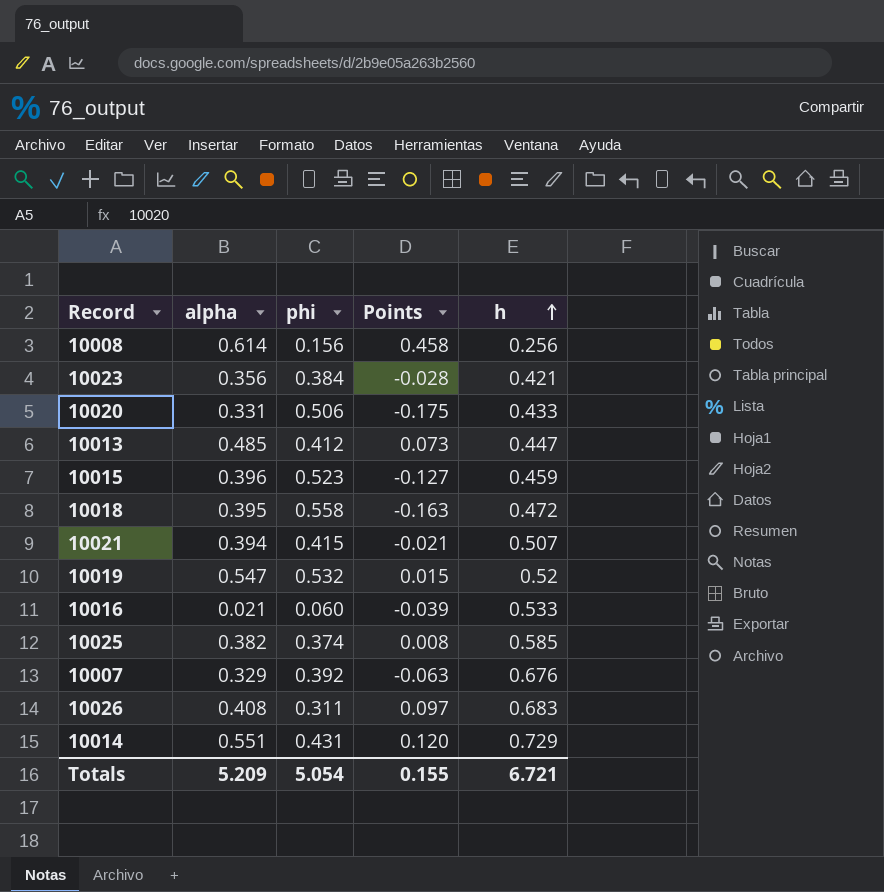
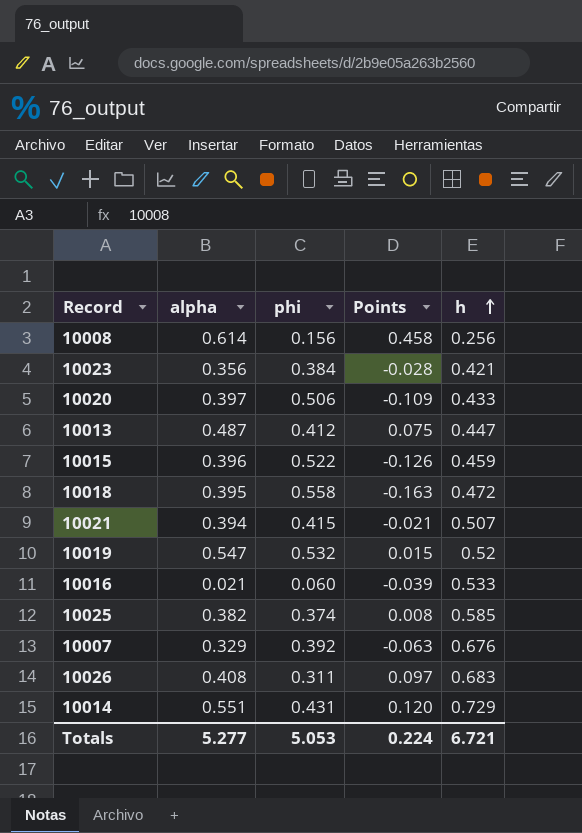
10020 | alpha: 0.331 -> 0.397
10020 | Points: -0.175 -> -0.109
10013 | alpha: 0.485 -> 0.487
10013 | Points: 0.073 -> 0.075
10015 | phi: 0.523 -> 0.522
10015 | Points: -0.127 -> -0.126
Totals | alpha: 5.209 -> 5.277
Totals | phi: 5.054 -> 5.053
Totals | Points: 0.155 -> 0.224

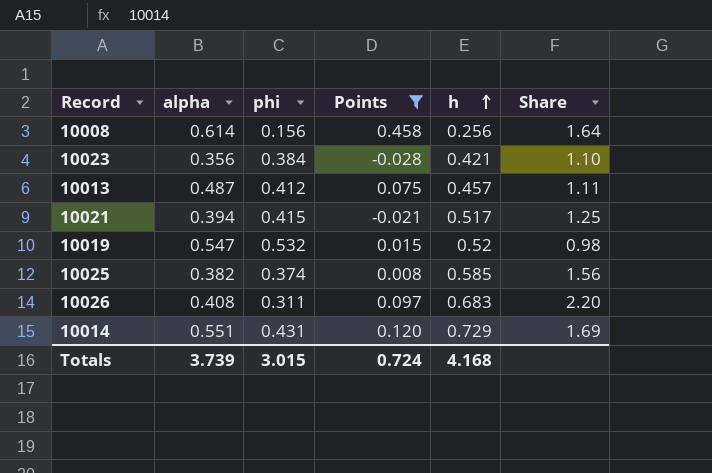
filter: none -> Points >= -0.028
column Share | formula: none -> [h] / [phi]
10013 | h: 0.447 -> 0.457
10021 | h: 0.507 -> 0.517
Totals | alpha: 5.277 -> 3.739
Totals | phi: 5.053 -> 3.015
Totals | Points: 0.224 -> 0.724
Totals | h: 6.721 -> 4.168

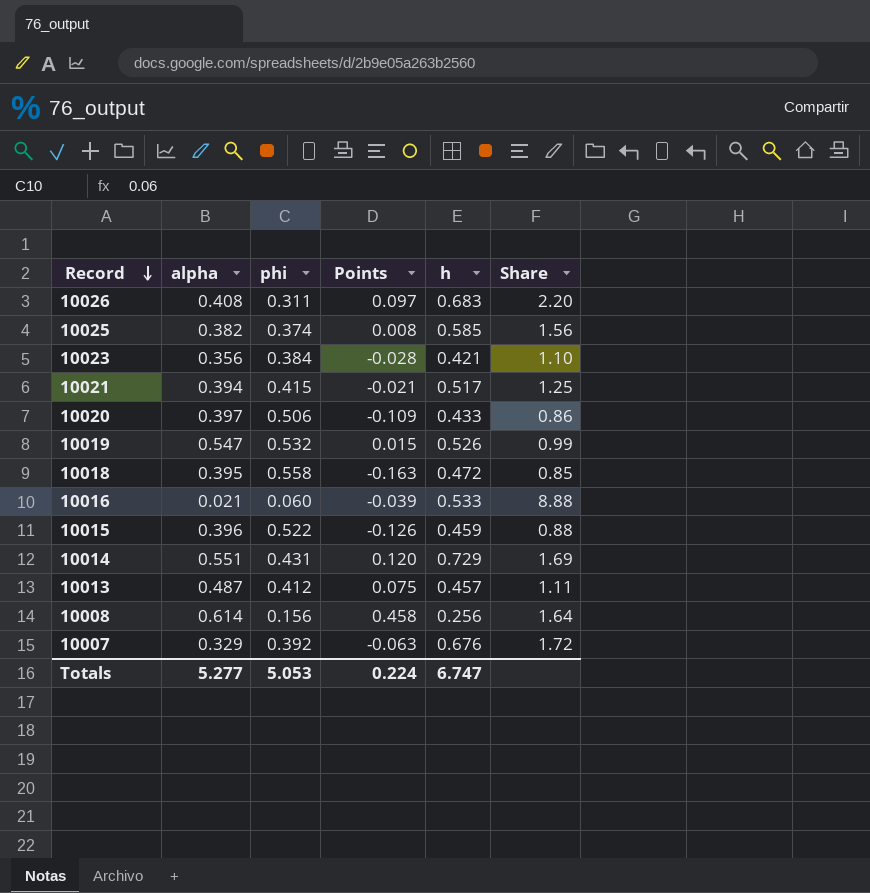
filter: Points >= -0.028 -> none
row order: h ascending -> Record descending
10019 | h: 0.52 -> 0.526
10019 | Share: 0.98 -> 0.99
Totals | alpha: 3.739 -> 5.277
Totals | phi: 3.015 -> 5.053
Totals | Points: 0.724 -> 0.224
Totals | h: 4.168 -> 6.747

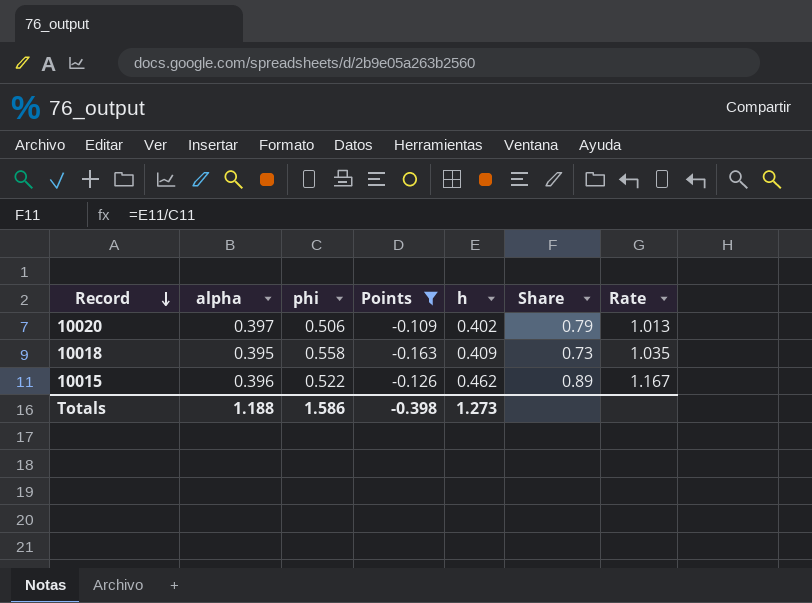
filter: none -> Points <= -0.109
column Rate | formula: none -> [h] / [alpha]
10020 | h: 0.433 -> 0.402
10020 | Share: 0.86 -> 0.79
10018 | h: 0.472 -> 0.409
10018 | Share: 0.85 -> 0.73
10015 | h: 0.459 -> 0.462
10015 | Share: 0.88 -> 0.89
Totals | alpha: 5.277 -> 1.188
Totals | phi: 5.053 -> 1.586
Totals | Points: 0.224 -> -0.398
Totals | h: 6.747 -> 1.273

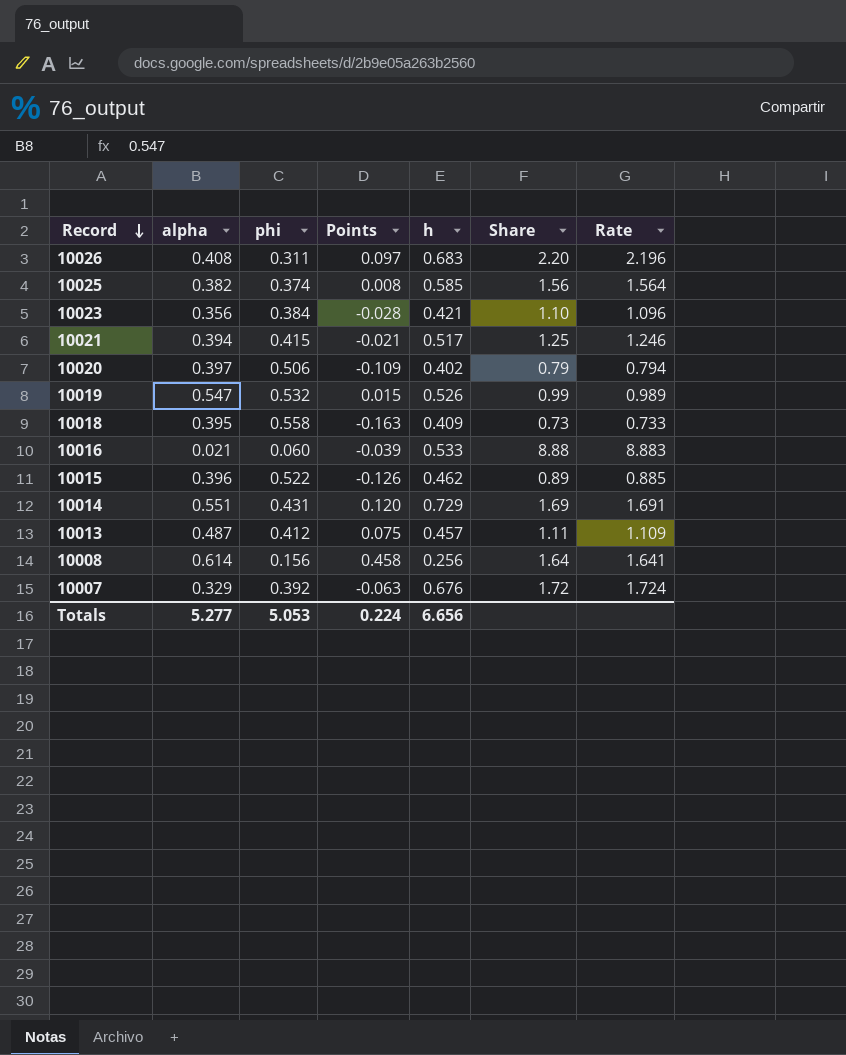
filter: Points <= -0.109 -> none
column Rate | formula: [h] / [alpha] -> [h] / [phi]
Totals | alpha: 1.188 -> 5.277
Totals | phi: 1.586 -> 5.053
Totals | Points: -0.398 -> 0.224
Totals | h: 1.273 -> 6.656

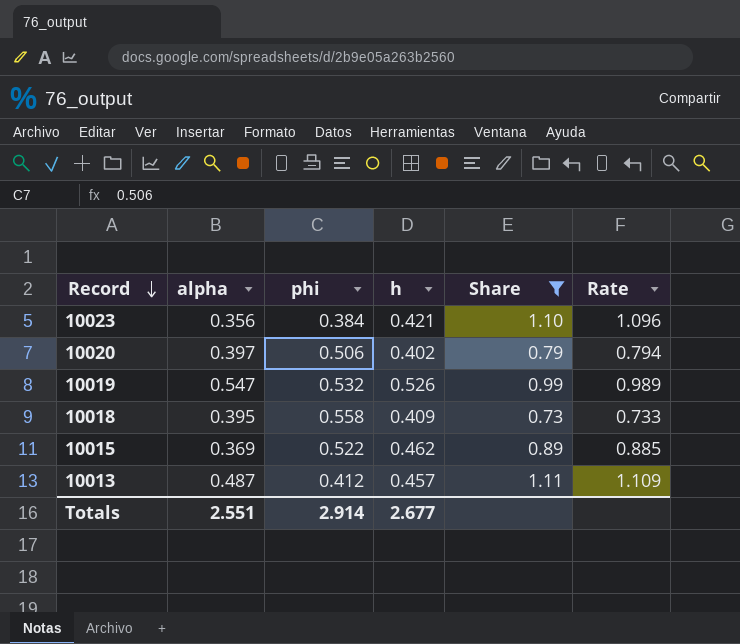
filter: none -> Share <= 1.11
column Points | formula: [alpha] - [phi] -> none
10015 | alpha: 0.396 -> 0.369
Totals | alpha: 5.277 -> 2.551
Totals | phi: 5.053 -> 2.914
Totals | h: 6.656 -> 2.677

